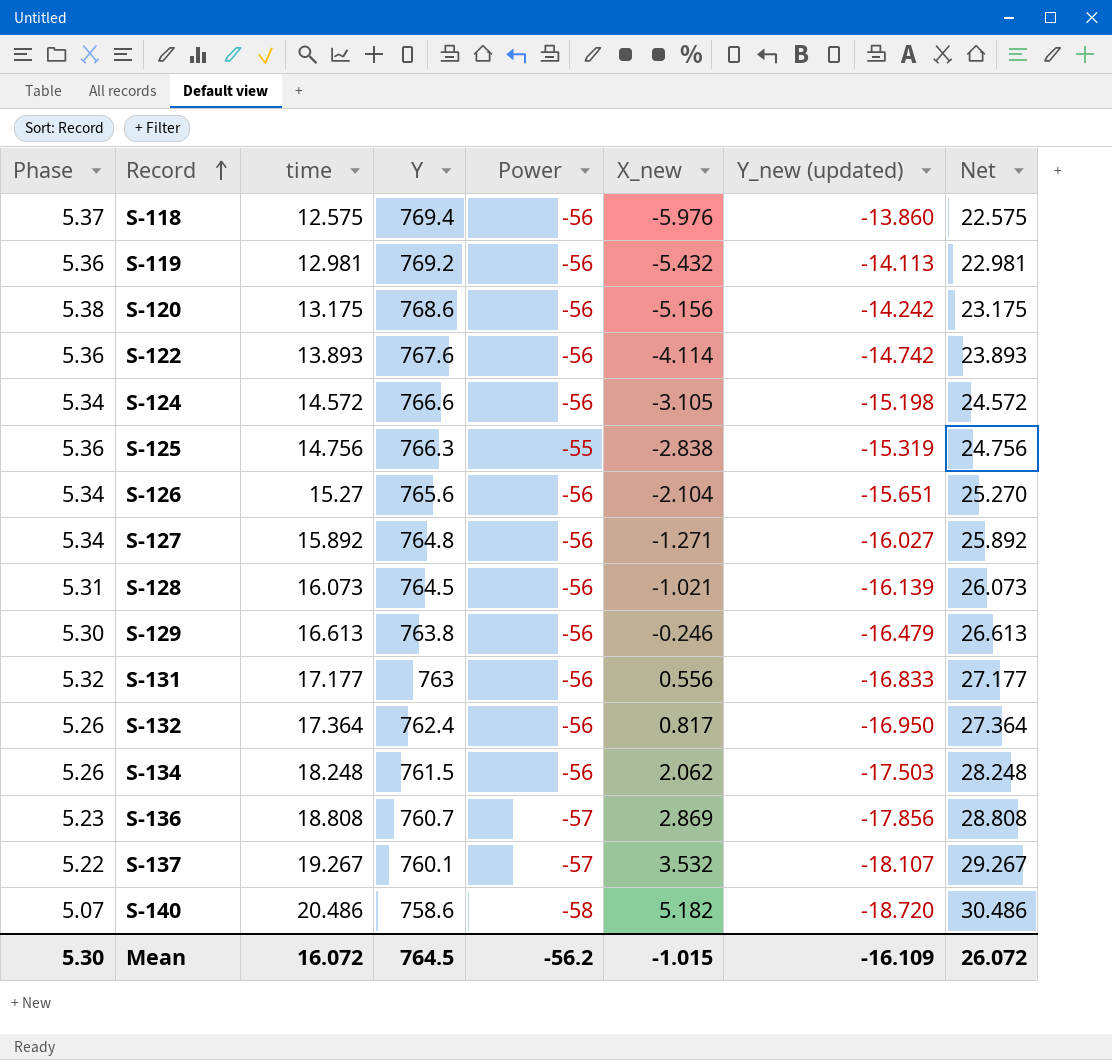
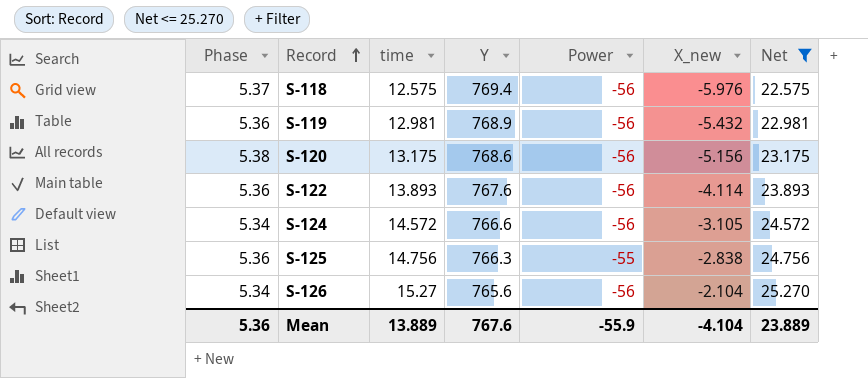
filter: none -> Net <= 25.270
column Y_new (updated) | position: 7 -> none
S-119 | Y: 769.2 -> 768.9
Mean | Phase: 5.30 -> 5.36
Mean | time: 16.072 -> 13.889
Mean | Y: 764.5 -> 767.6
Mean | Power: -56.2 -> -55.9
Mean | X_new: -1.015 -> -4.104
Mean | Net: 26.072 -> 23.889

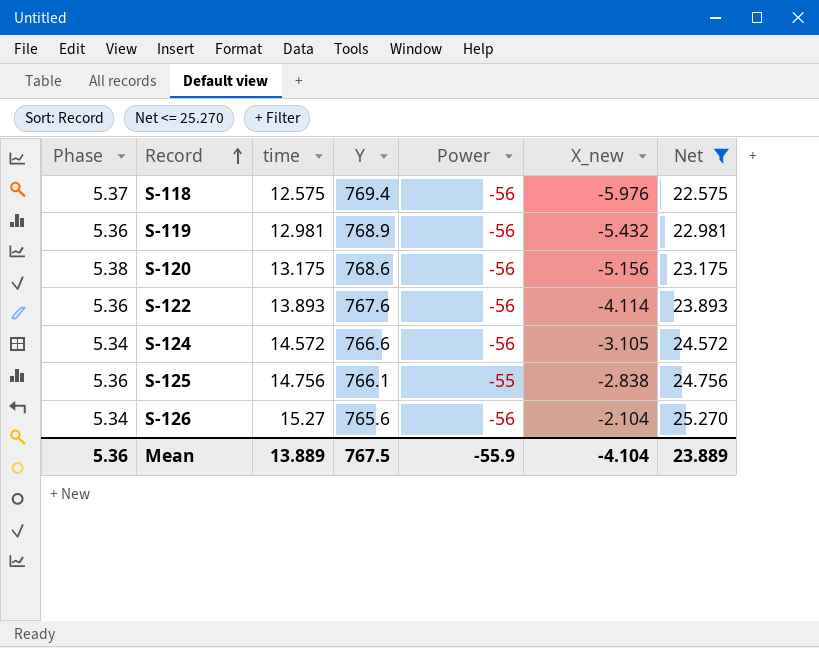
S-125 | Y: 766.3 -> 766.1
Mean | Y: 767.6 -> 767.5

